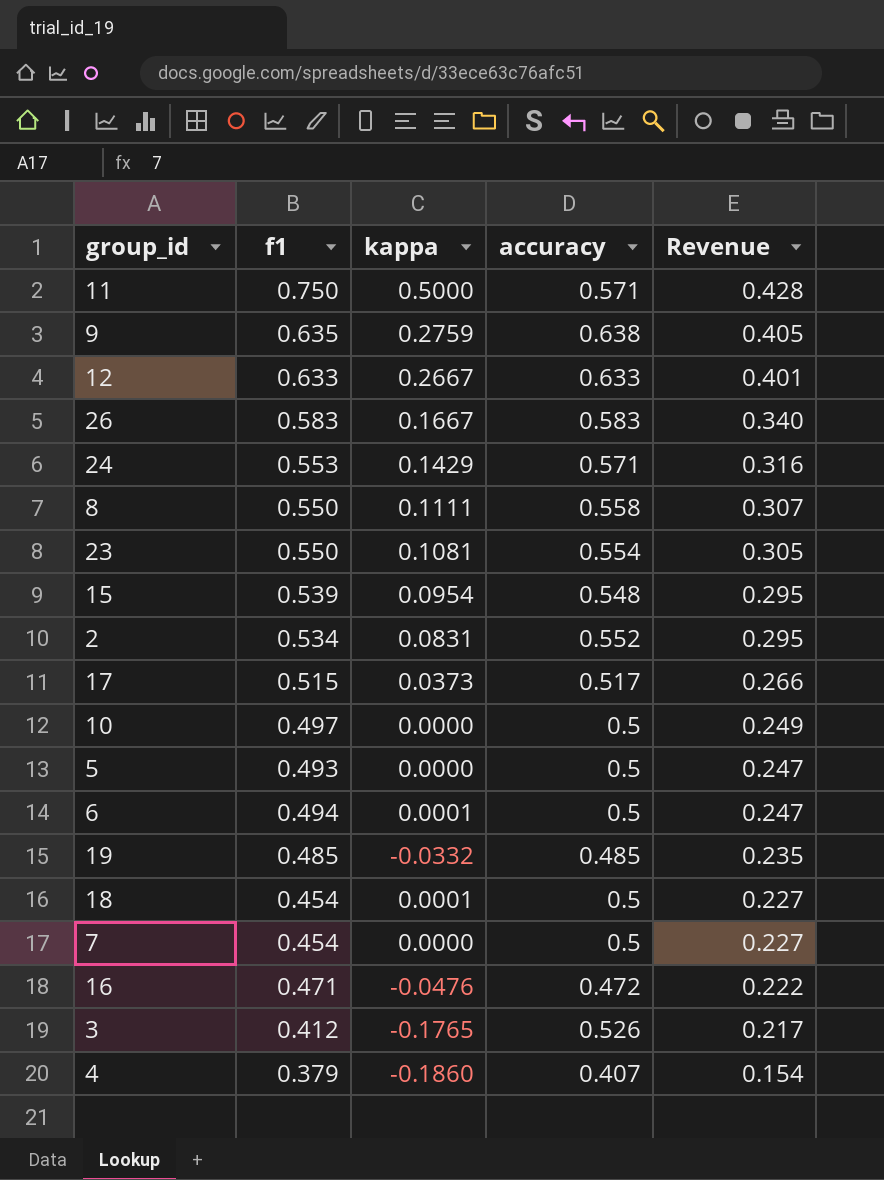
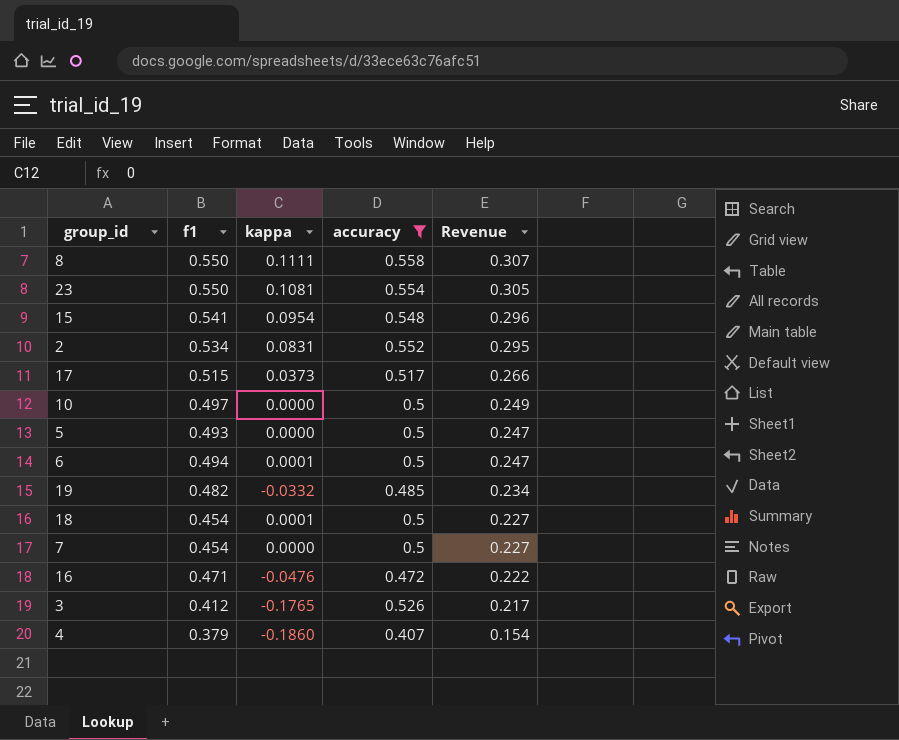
filter: none -> accuracy <= 0.558
15 | f1: 0.539 -> 0.541
15 | Revenue: 0.295 -> 0.296
19 | f1: 0.485 -> 0.482
19 | Revenue: 0.235 -> 0.234

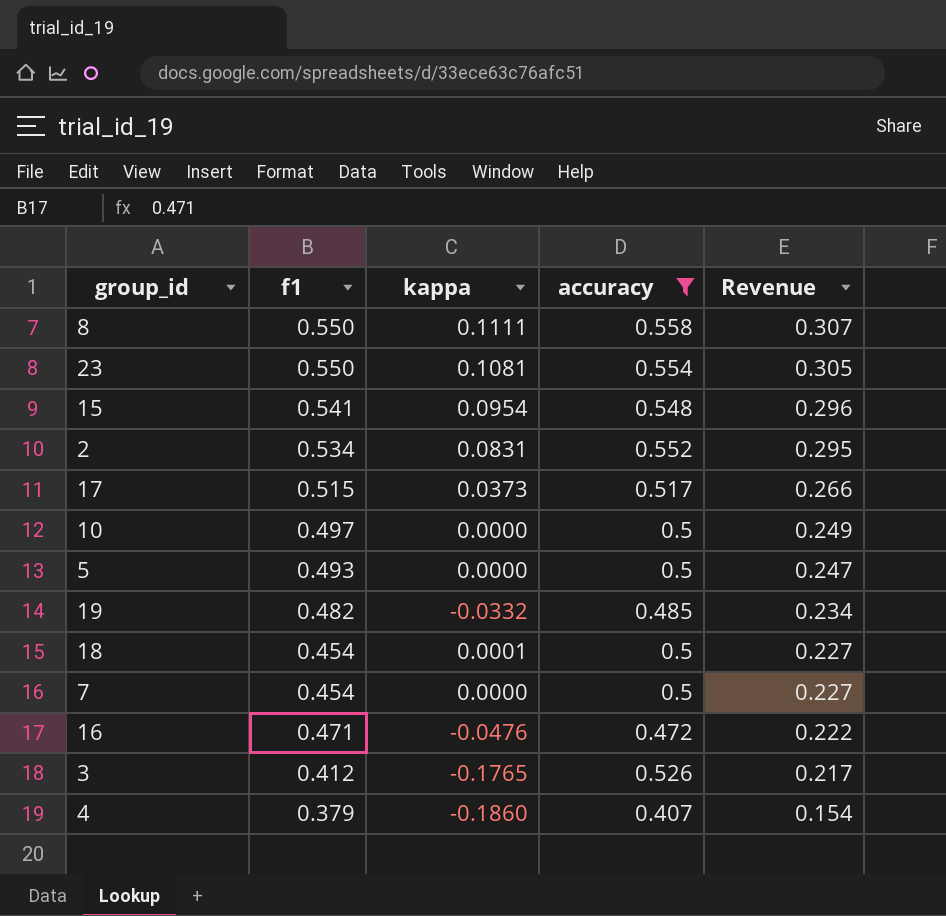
row 6: 0.494 | 0.0001 | 0.5 | 0.247 -> none

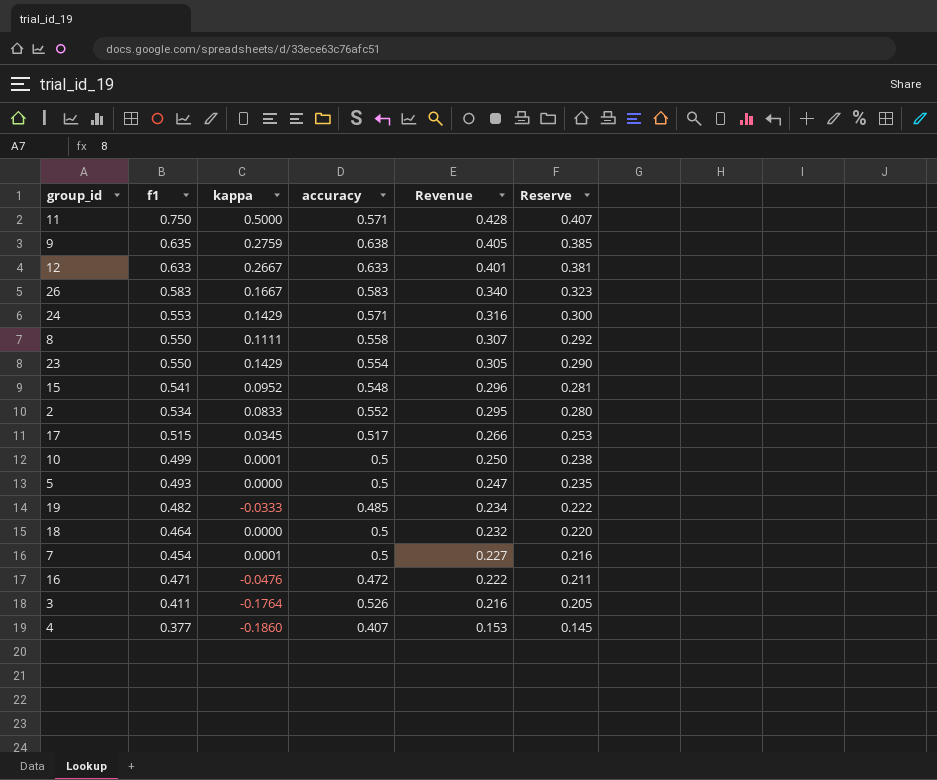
filter: accuracy <= 0.558 -> none
column Reserve | formula: none -> [Revenue] * 0.95
23 | kappa: 0.1081 -> 0.1429
15 | kappa: 0.0954 -> 0.0952
2 | kappa: 0.0831 -> 0.0833
17 | kappa: 0.0373 -> 0.0345
10 | f1: 0.497 -> 0.499
10 | kappa: 0.0000 -> 0.0001
10 | Revenue: 0.249 -> 0.250
19 | kappa: -0.0332 -> -0.0333
18 | f1: 0.454 -> 0.464
18 | kappa: 0.0001 -> 0.0000
18 | Revenue: 0.227 -> 0.232
7 | kappa: 0.0000 -> 0.0001
3 | f1: 0.412 -> 0.411
3 | kappa: -0.1765 -> -0.1764
3 | Revenue: 0.217 -> 0.216
4 | f1: 0.379 -> 0.377
4 | Revenue: 0.154 -> 0.153

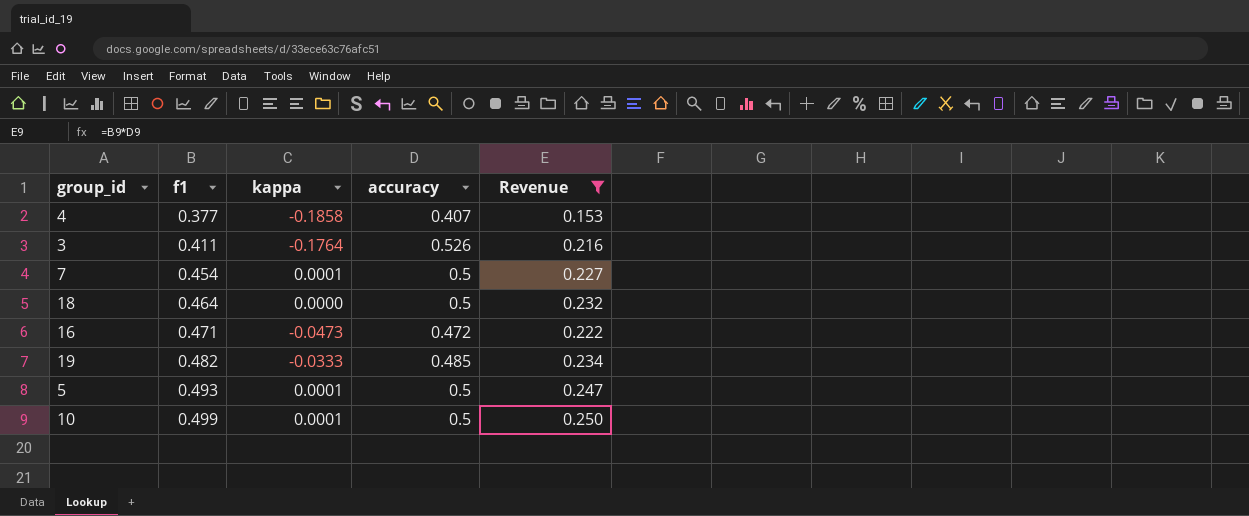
filter: none -> Revenue <= 0.250
row order: Revenue descending -> f1 ascending
column Reserve | formula: [Revenue] * 0.95 -> none
4 | kappa: -0.1860 -> -0.1858
16 | kappa: -0.0476 -> -0.0473
5 | kappa: 0.0000 -> 0.0001

